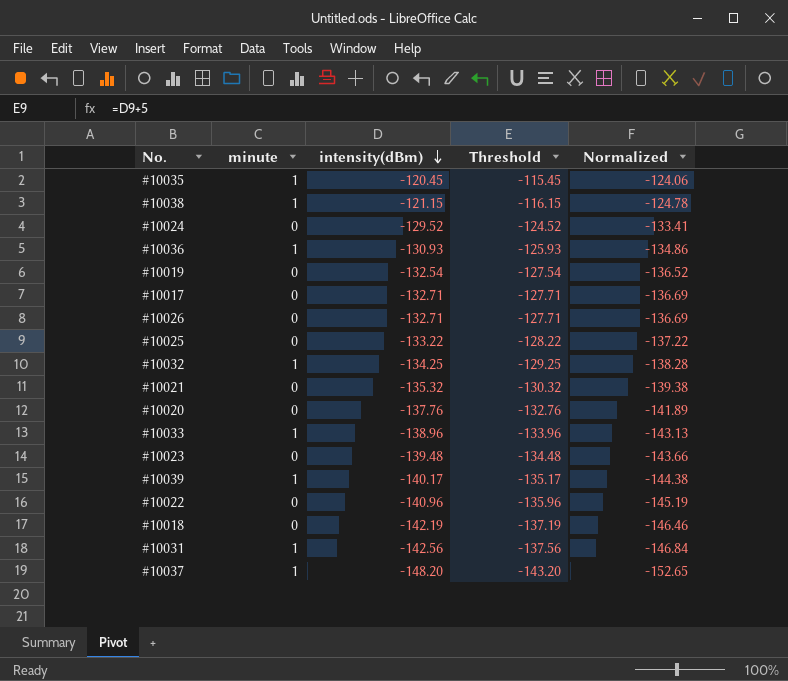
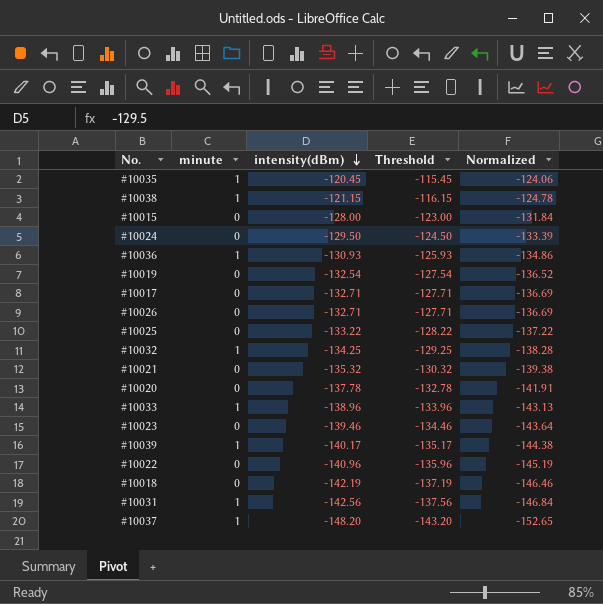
row #10015: none -> 0 | -128.00 | -123.00 | -131.84
#10024 | intensity(dBm): -129.52 -> -129.50
#10024 | Threshold: -124.52 -> -124.50
#10024 | Normalized: -133.41 -> -133.39
#10020 | intensity(dBm): -137.76 -> -137.78
#10020 | Threshold: -132.76 -> -132.78
#10020 | Normalized: -141.89 -> -141.91
#10023 | intensity(dBm): -139.48 -> -139.46
#10023 | Threshold: -134.48 -> -134.46
#10023 | Normalized: -143.66 -> -143.64

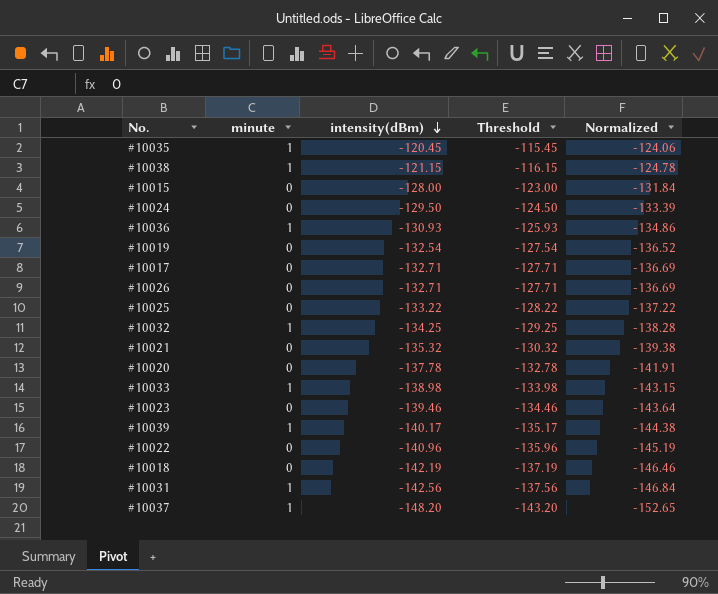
#10033 | intensity(dBm): -138.96 -> -138.98
#10033 | Threshold: -133.96 -> -133.98
#10033 | Normalized: -143.13 -> -143.15

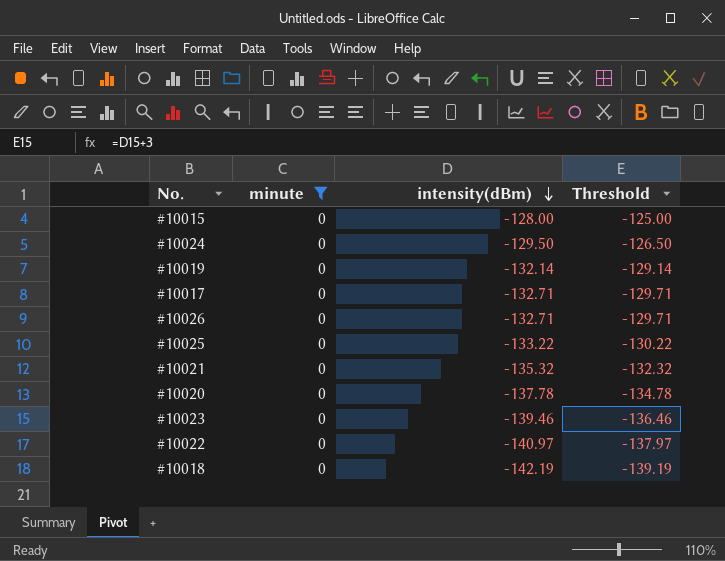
filter: none -> minute = 0
column Normalized | formula: [intensity(dBm)] * 1.03 -> none
column Threshold | formula: [intensity(dBm)] + 5 -> [intensity(dBm)] + 3
#10019 | intensity(dBm): -132.54 -> -132.14
#10022 | intensity(dBm): -140.96 -> -140.97

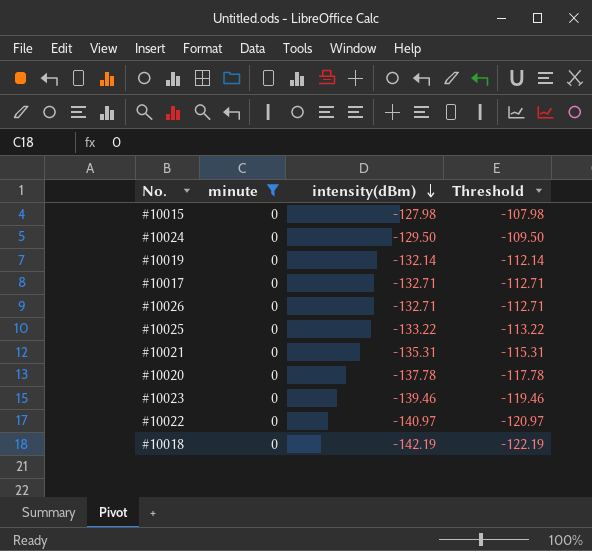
column Threshold | formula: [intensity(dBm)] + 3 -> [intensity(dBm)] + 20
#10015 | intensity(dBm): -128.00 -> -127.98
#10021 | intensity(dBm): -135.32 -> -135.31

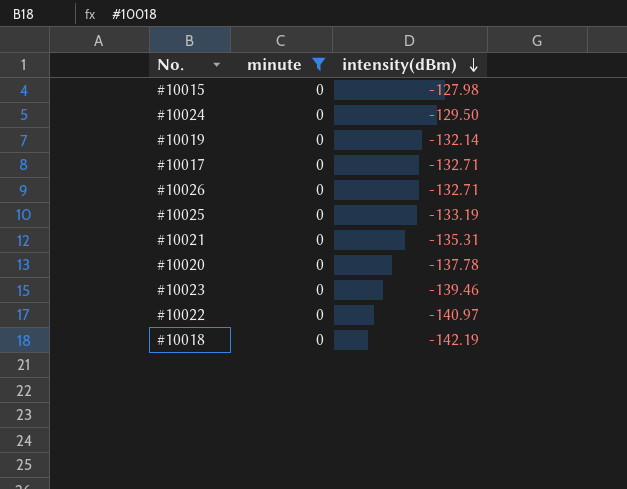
column Threshold | formula: [intensity(dBm)] + 20 -> none
#10025 | intensity(dBm): -133.22 -> -133.19

